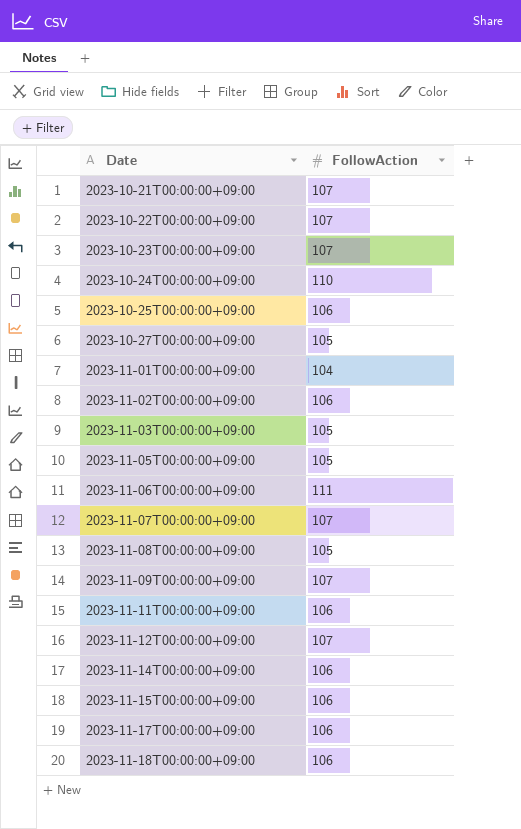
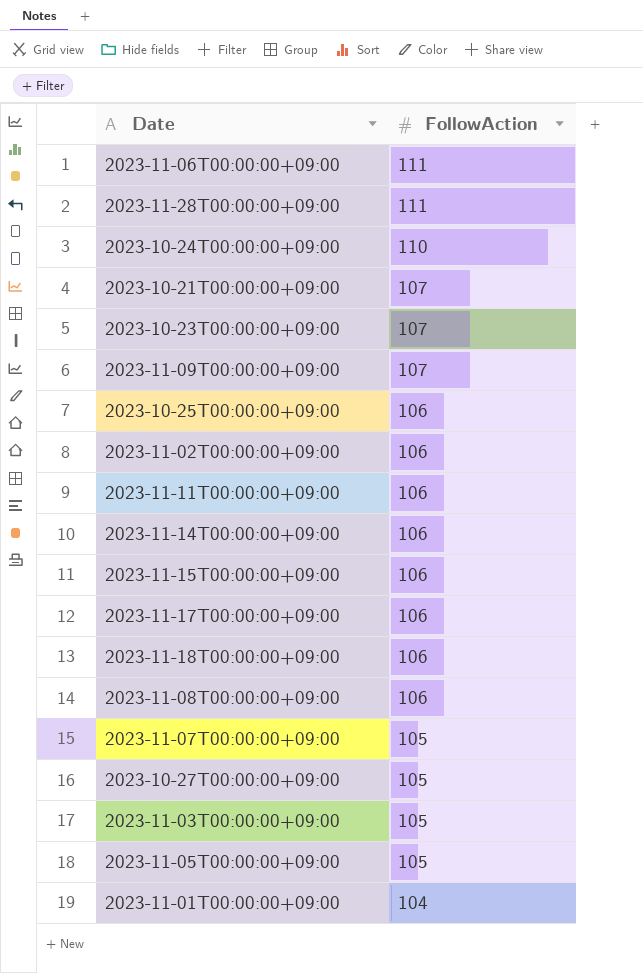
row order: Date ascending -> FollowAction descending
row 2023-10-22T00:00:00+09:00: 107 -> none
row 2023-11-12T00:00:00+09:00: 107 -> none
row 2023-11-28T00:00:00+09:00: none -> 111
2023-11-08T00:00:00+09:00 | FollowAction: 105 -> 106
2023-11-07T00:00:00+09:00 | FollowAction: 107 -> 105

